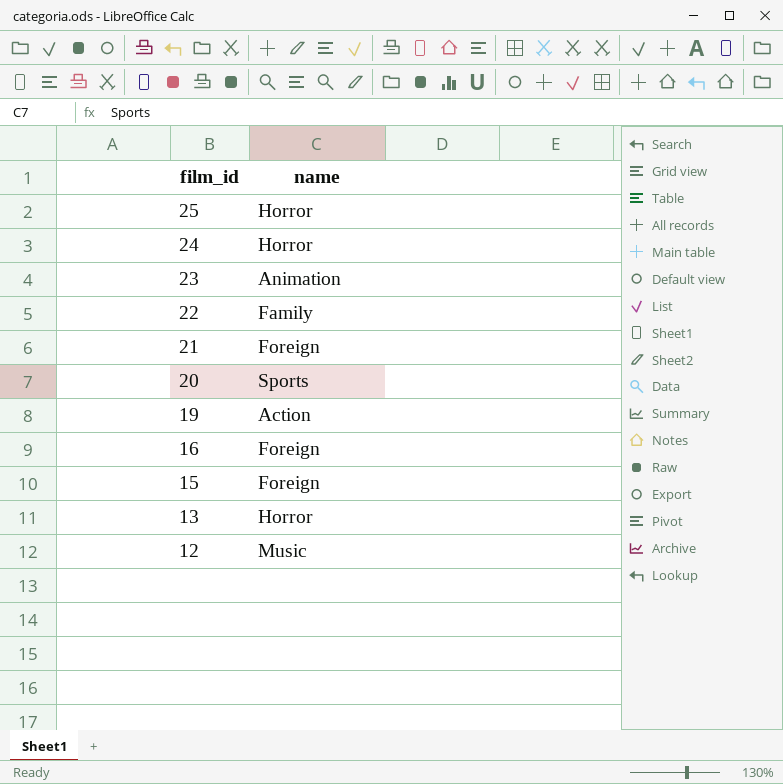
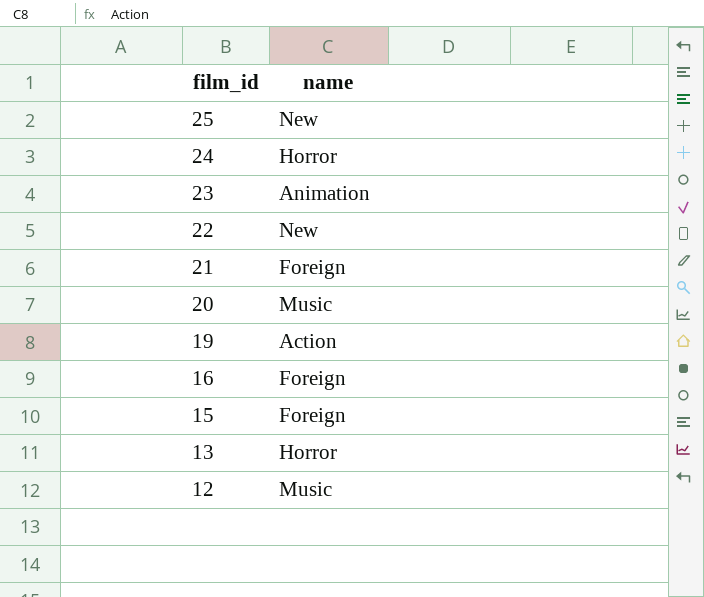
25 | name: Horror -> New
22 | name: Family -> New
20 | name: Sports -> Music

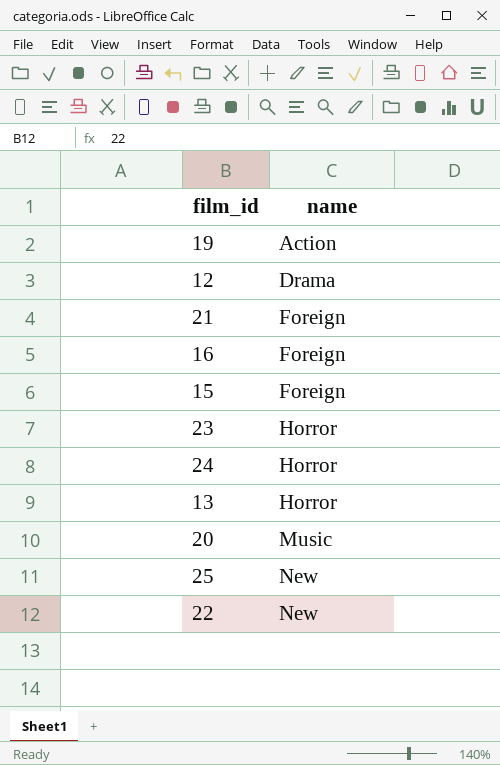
row order: film_id descending -> name ascending
12 | name: Music -> Drama
23 | name: Animation -> Horror

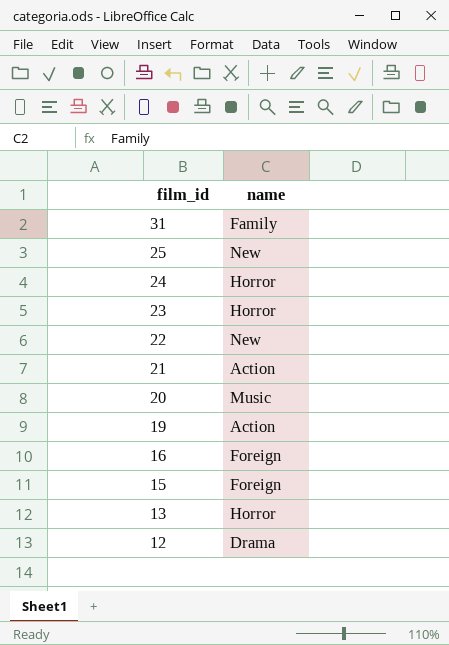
row order: name ascending -> film_id descending
row 31: none -> Family
21 | name: Foreign -> Action

